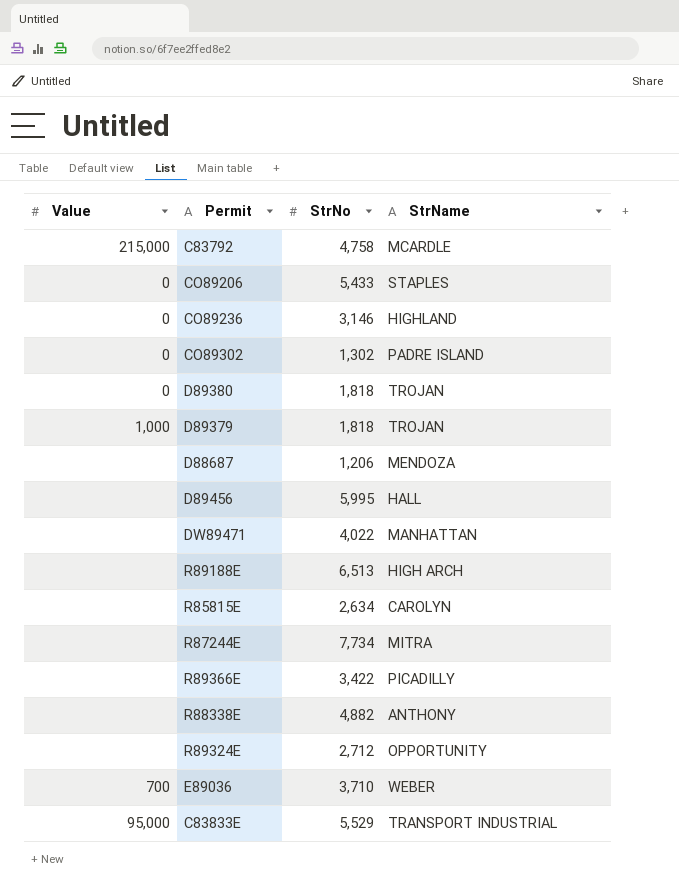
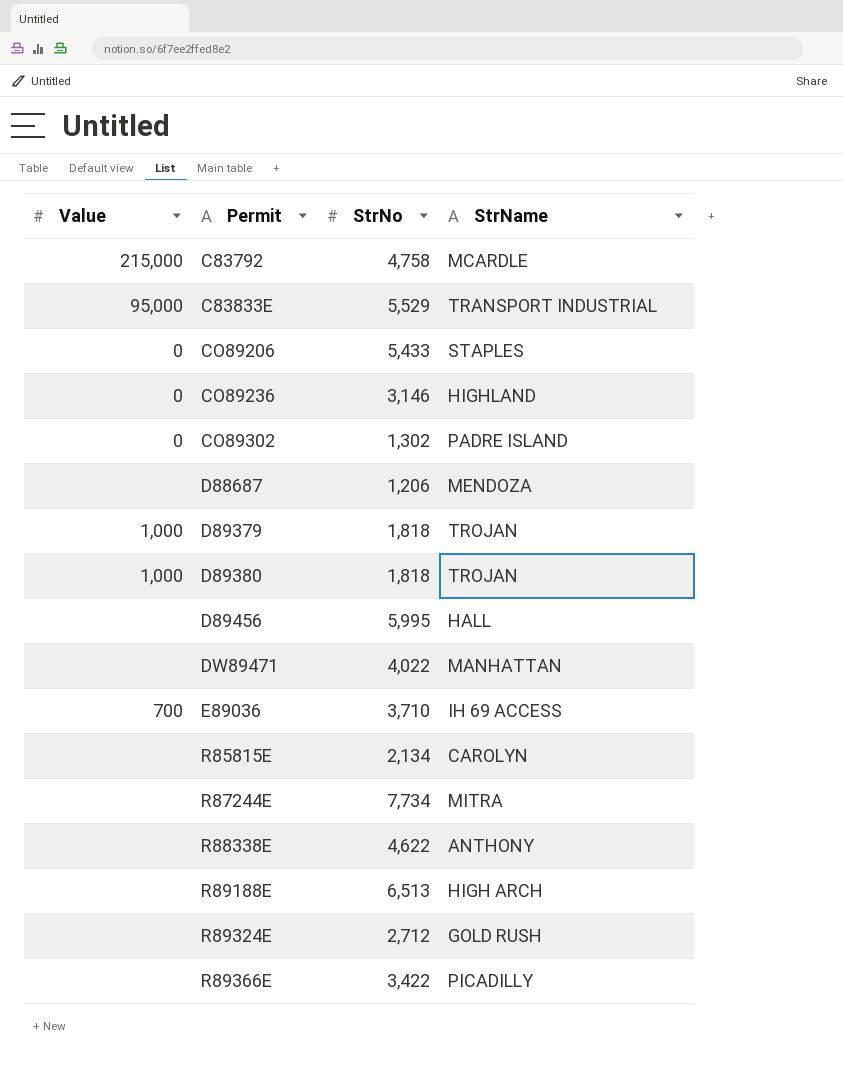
row order: none -> Permit ascending
D89380 | Value: 0 -> 1,000
E89036 | StrName: WEBER -> IH 69 ACCESS
R85815E | StrNo: 2,634 -> 2,134
R88338E | StrNo: 4,882 -> 4,622
R89324E | StrName: OPPORTUNITY -> GOLD RUSH

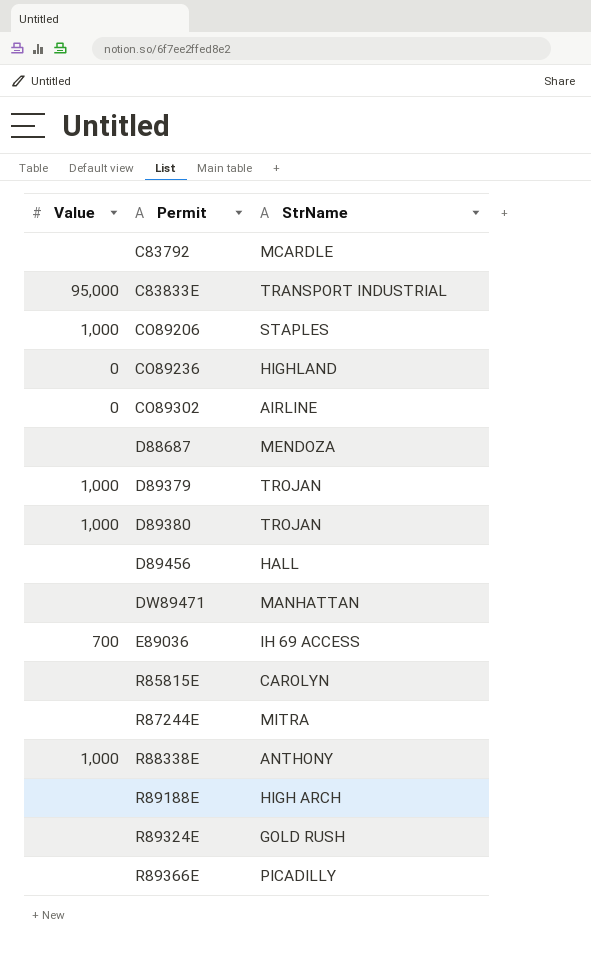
column StrNo | position: 3 -> none
C83792 | Value: 215,000 -> none
CO89206 | Value: 0 -> 1,000
CO89302 | StrName: PADRE ISLAND -> AIRLINE
R88338E | Value: none -> 1,000

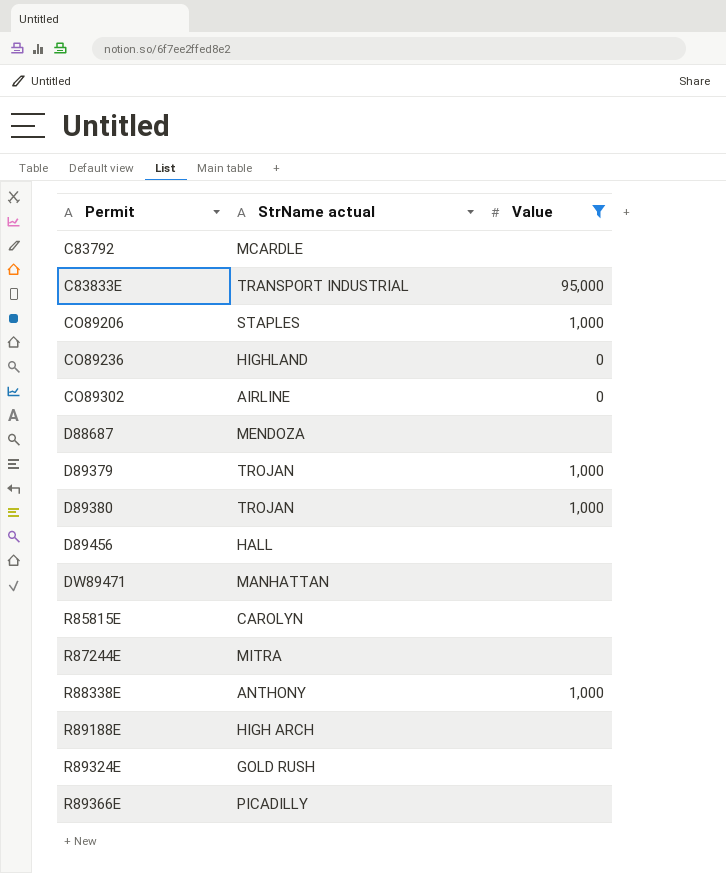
filter: none -> Value != 700
column name: StrName -> StrName actual
column Value | position: 1 -> 3

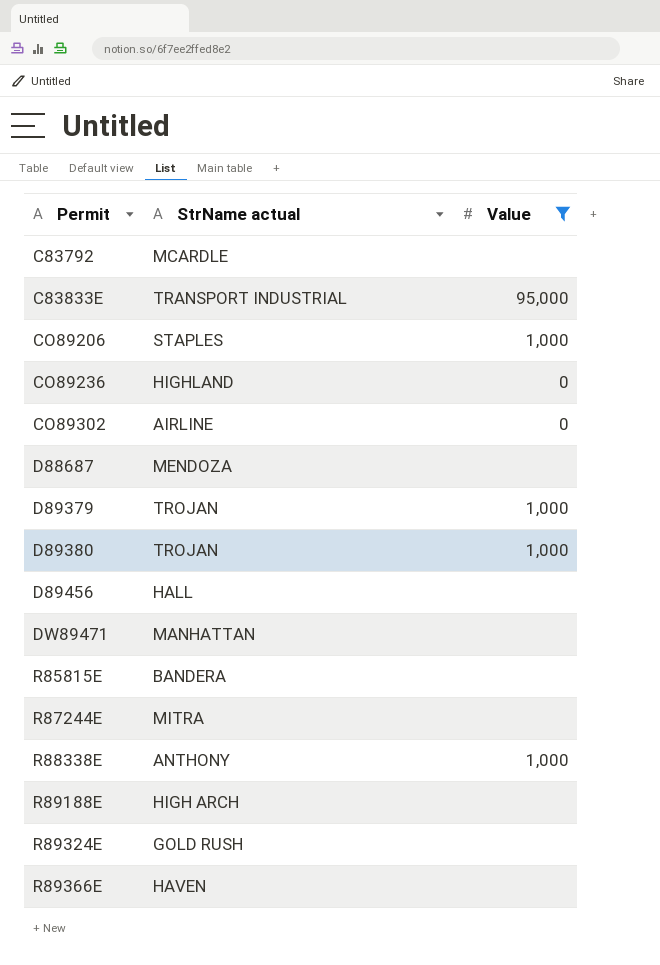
R85815E | StrName actual: CAROLYN -> BANDERA
R89366E | StrName actual: PICADILLY -> HAVEN

